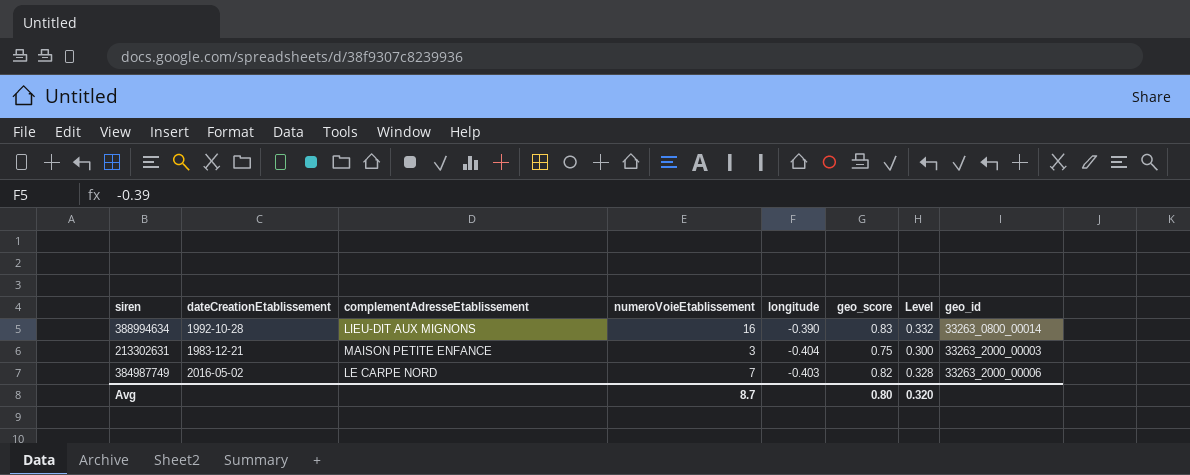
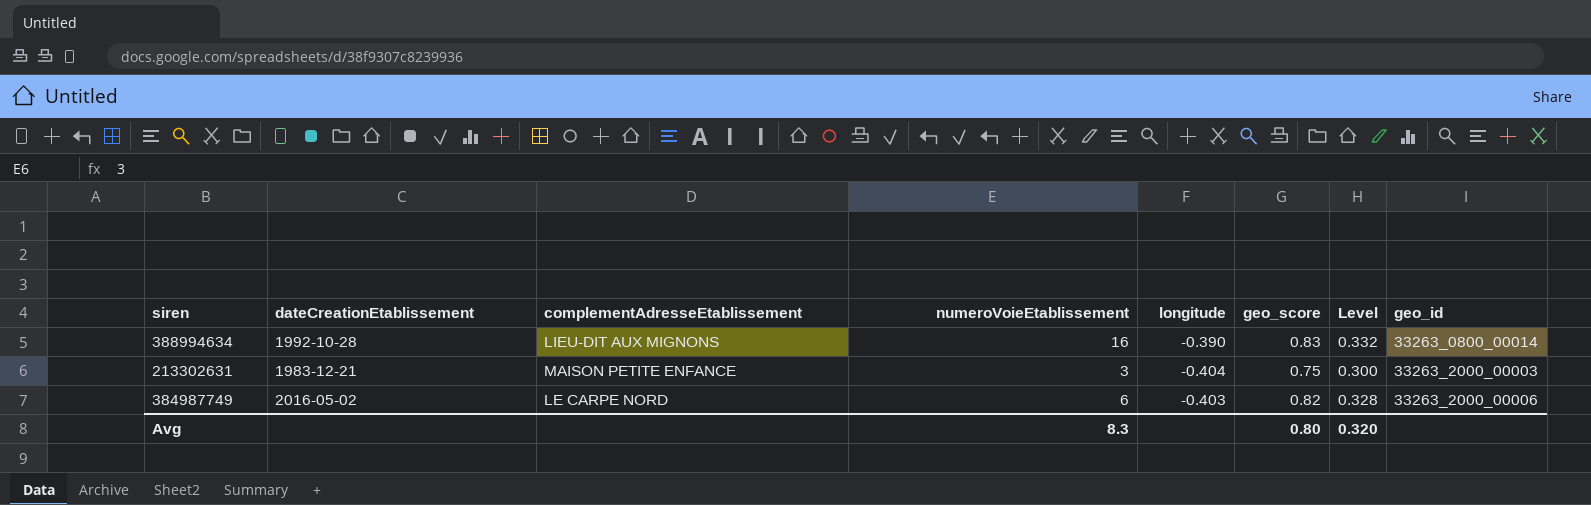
384987749 | numeroVoieEtablissement: 7 -> 6
Avg | numeroVoieEtablissement: 8.7 -> 8.3

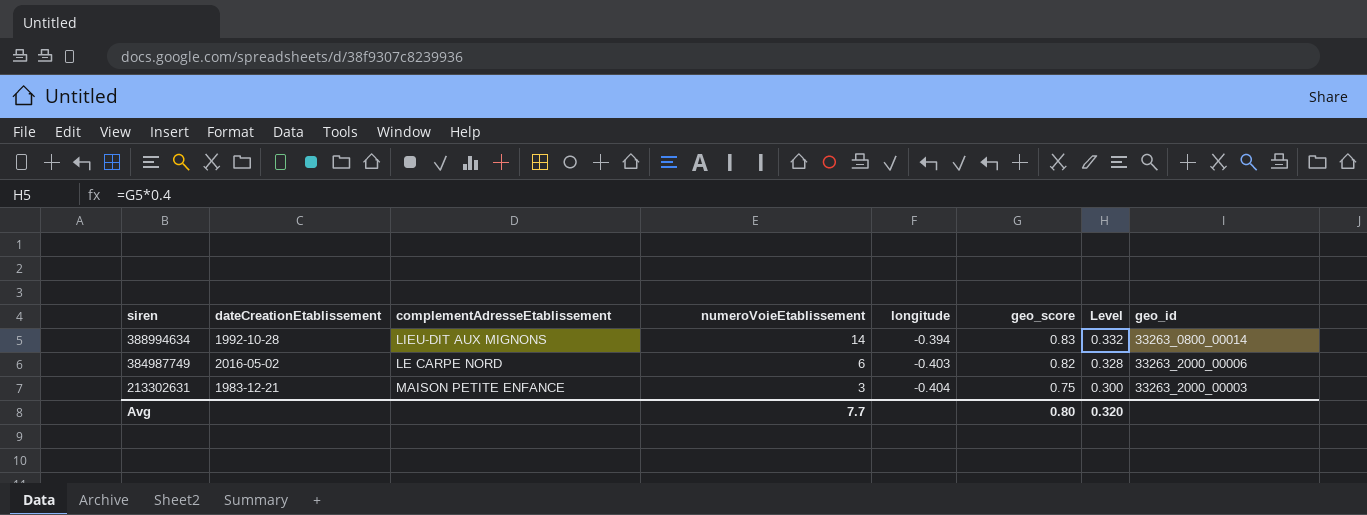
row order: geo_id ascending -> siren descending
388994634 | numeroVoieEtablissement: 16 -> 14
388994634 | longitude: -0.390 -> -0.394
Avg | numeroVoieEtablissement: 8.3 -> 7.7

